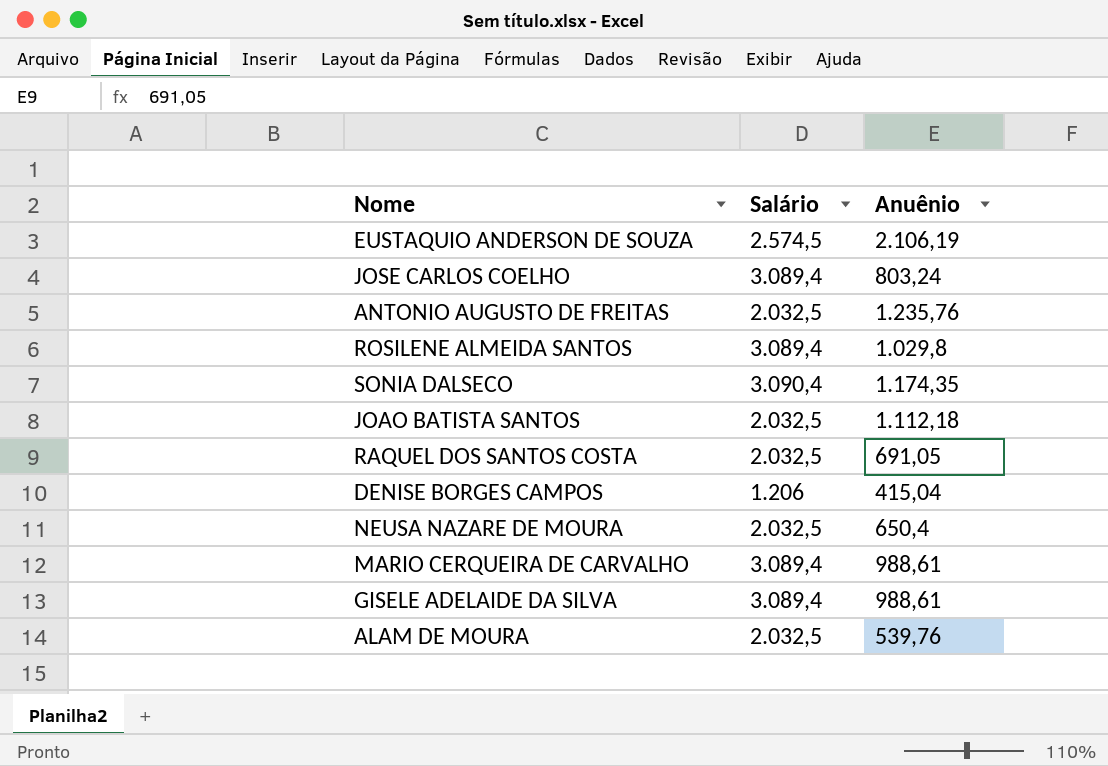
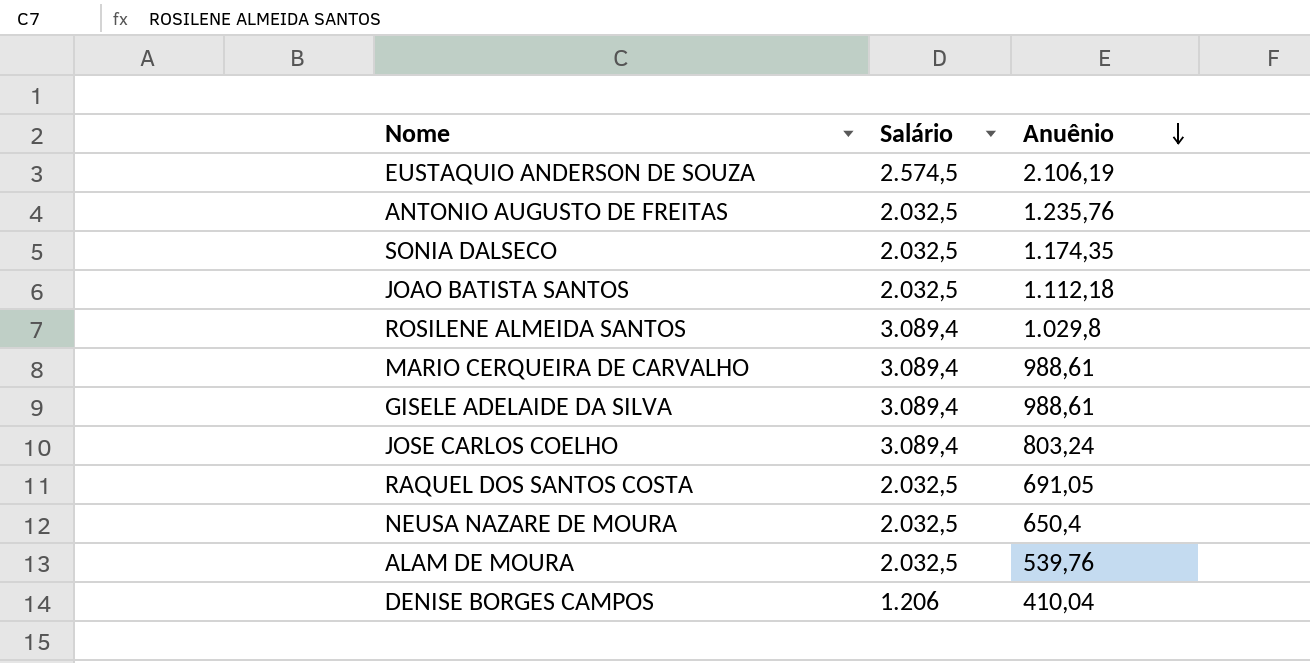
row order: none -> Anuênio descending
SONIA DALSECO | Salário: 3.090,4 -> 2.032,5
DENISE BORGES CAMPOS | Anuênio: 415,04 -> 410,04

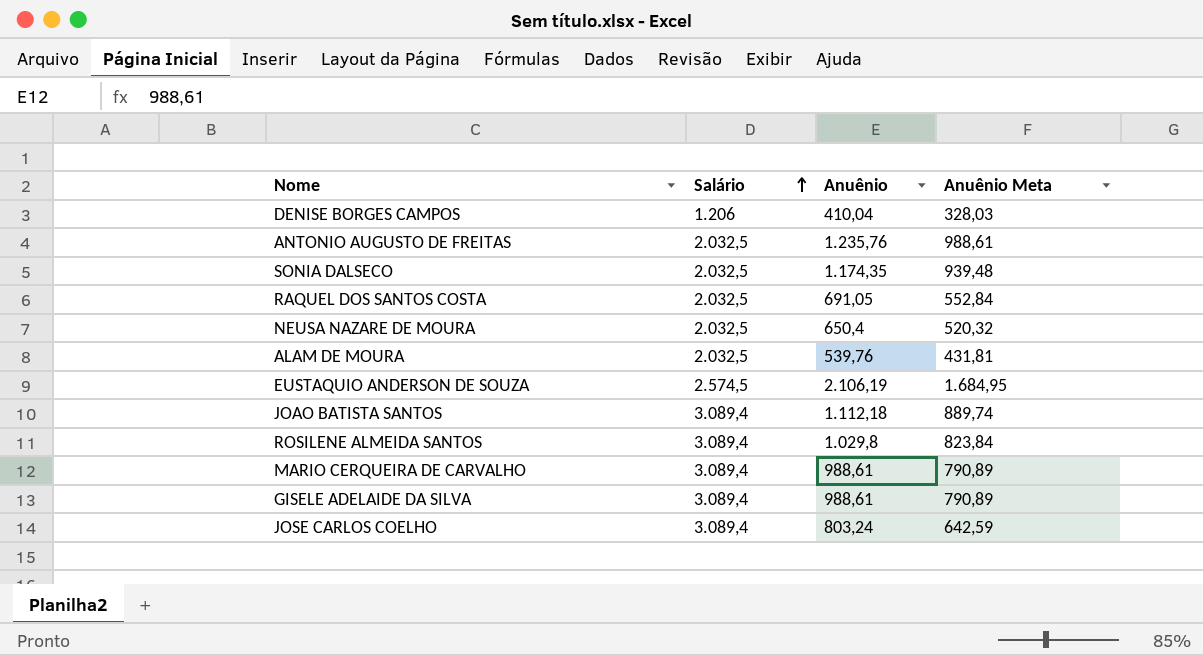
row order: Anuênio descending -> Salário ascending
column Anuênio Meta | formula: none -> [Anuênio] * 0,8
JOAO BATISTA SANTOS | Salário: 2.032,5 -> 3.089,4

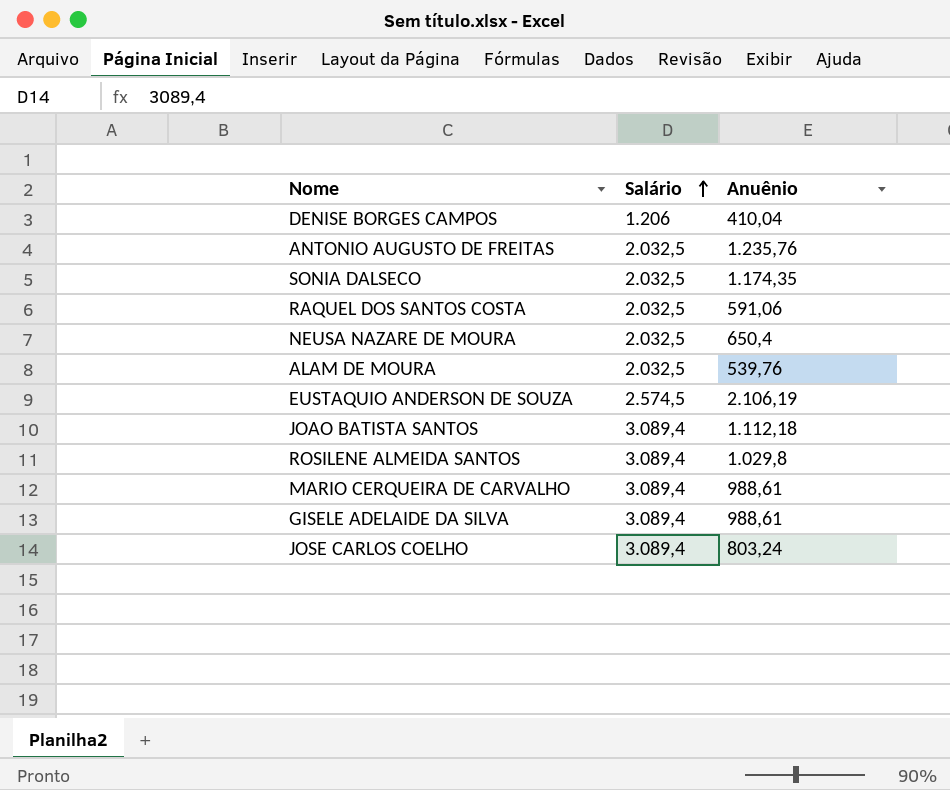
column Anuênio Meta | formula: [Anuênio] * 0,8 -> none
RAQUEL DOS SANTOS COSTA | Anuênio: 691,05 -> 591,06

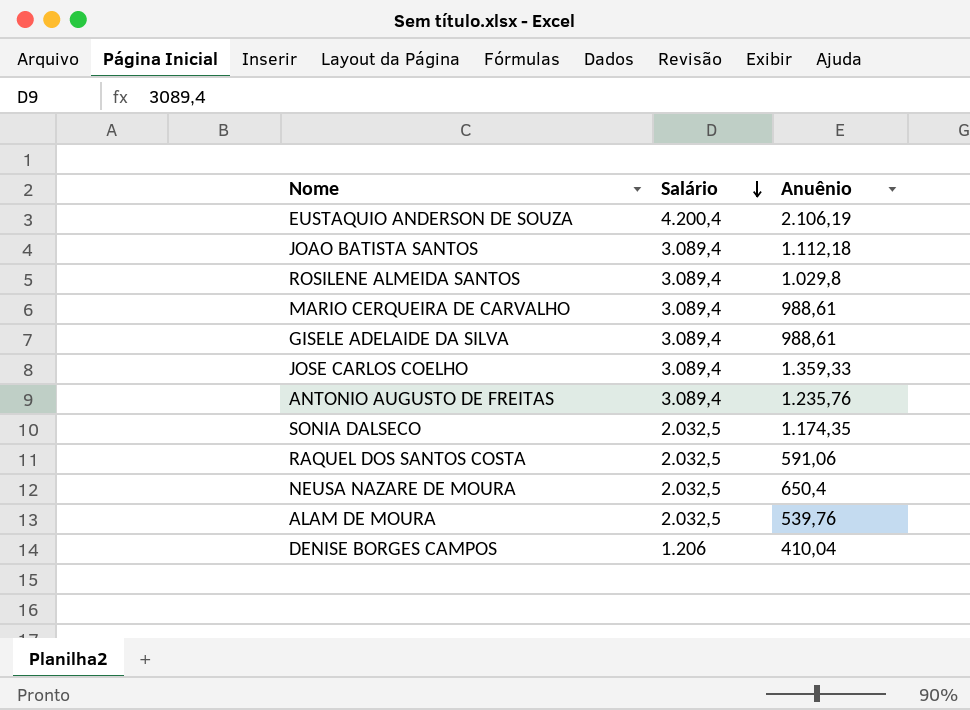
row order: Salário ascending -> Salário descending
EUSTAQUIO ANDERSON DE SOUZA | Salário: 2.574,5 -> 4.200,4
JOSE CARLOS COELHO | Anuênio: 803,24 -> 1.359,33
ANTONIO AUGUSTO DE FREITAS | Salário: 2.032,5 -> 3.089,4

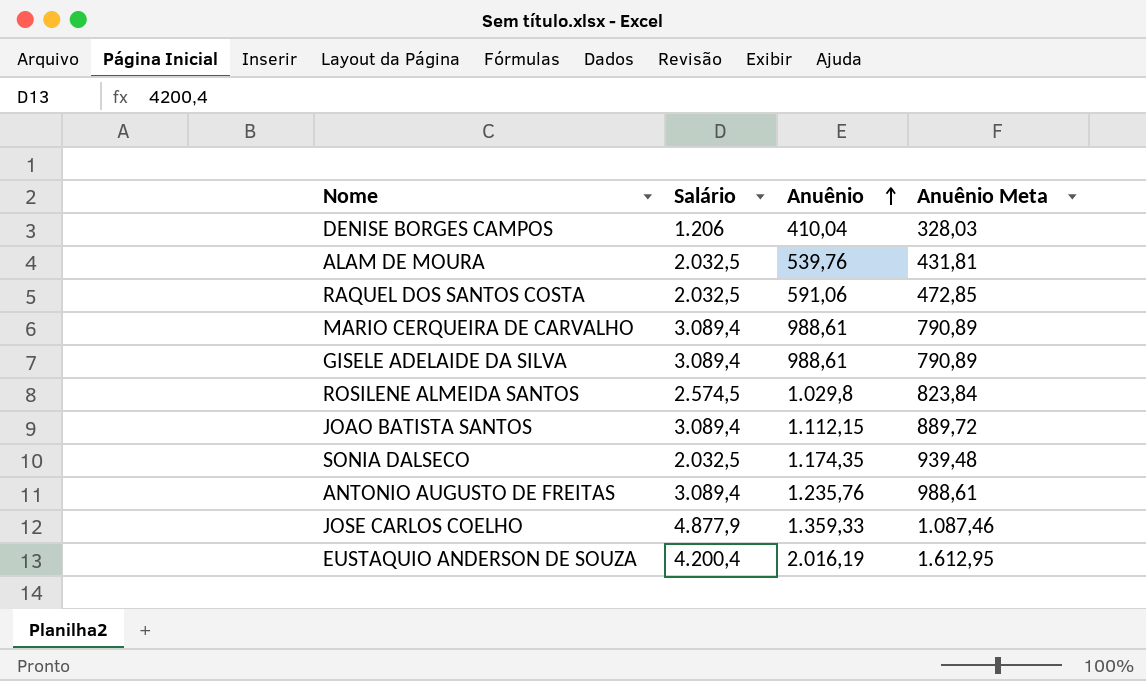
row order: Salário descending -> Anuênio ascending
column Anuênio Meta | formula: none -> [Anuênio] * 0,8
row NEUSA NAZARE DE MOURA: 2.032,5 | 650,4 -> none
ROSILENE ALMEIDA SANTOS | Salário: 3.089,4 -> 2.574,5
JOAO BATISTA SANTOS | Anuênio: 1.112,18 -> 1.112,15
JOSE CARLOS COELHO | Salário: 3.089,4 -> 4.877,9
EUSTAQUIO ANDERSON DE SOUZA | Anuênio: 2.106,19 -> 2.016,19

